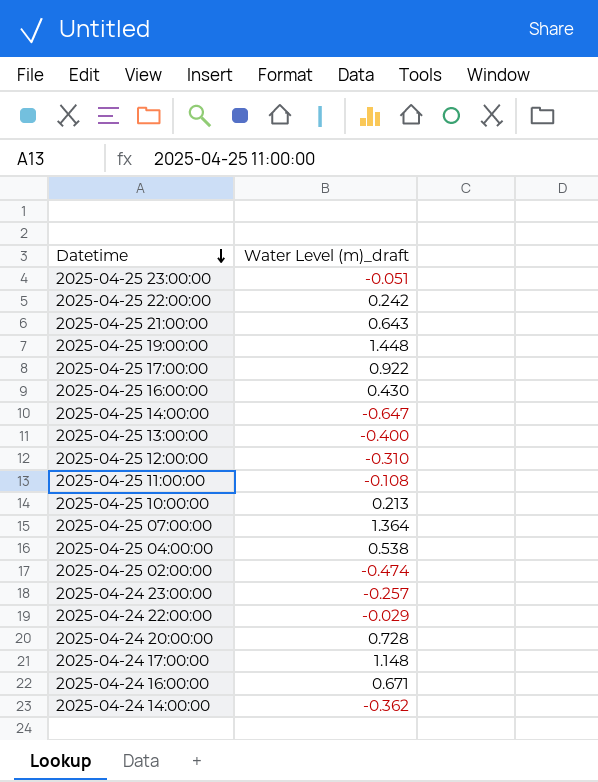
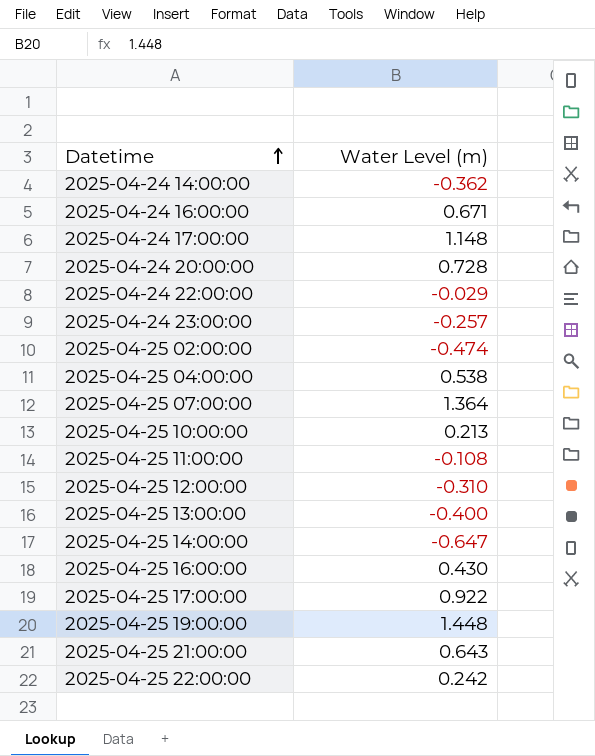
row order: Datetime descending -> Datetime ascending
column name: Water Level (m)_draft -> Water Level (m)
row 2025-04-25 23:00:00: -0.051 -> none

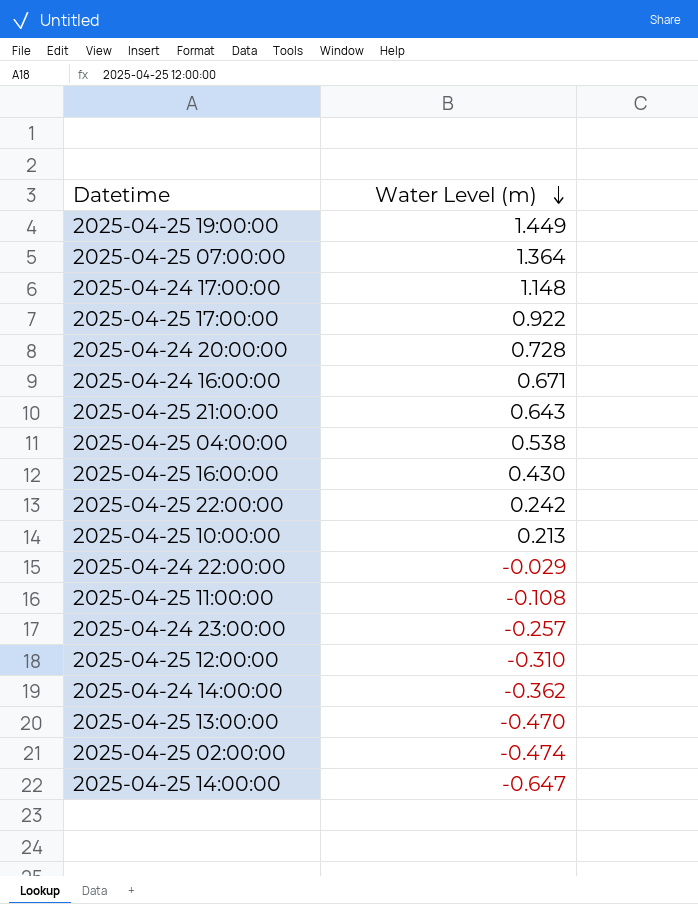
row order: Datetime ascending -> Water Level (m) descending
2025-04-25 19:00:00 | Water Level (m): 1.448 -> 1.449
2025-04-25 13:00:00 | Water Level (m): -0.400 -> -0.470

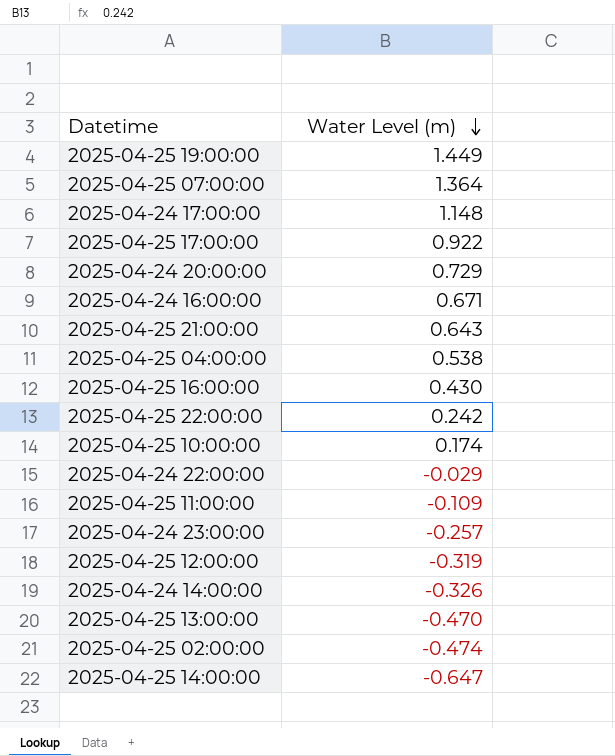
2025-04-24 20:00:00 | Water Level (m): 0.728 -> 0.729
2025-04-25 10:00:00 | Water Level (m): 0.213 -> 0.174
2025-04-25 11:00:00 | Water Level (m): -0.108 -> -0.109
2025-04-25 12:00:00 | Water Level (m): -0.310 -> -0.319
2025-04-24 14:00:00 | Water Level (m): -0.362 -> -0.326

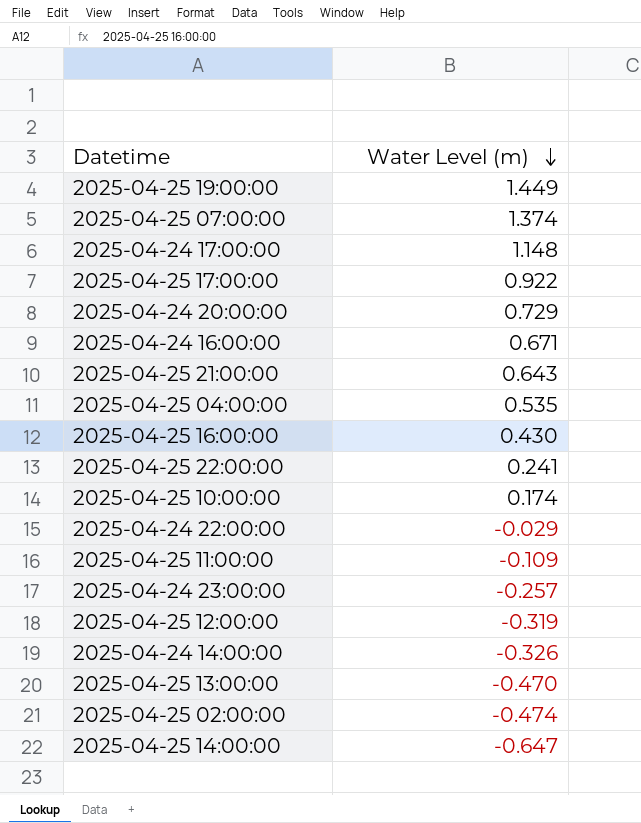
2025-04-25 07:00:00 | Water Level (m): 1.364 -> 1.374
2025-04-25 04:00:00 | Water Level (m): 0.538 -> 0.535
2025-04-25 22:00:00 | Water Level (m): 0.242 -> 0.241

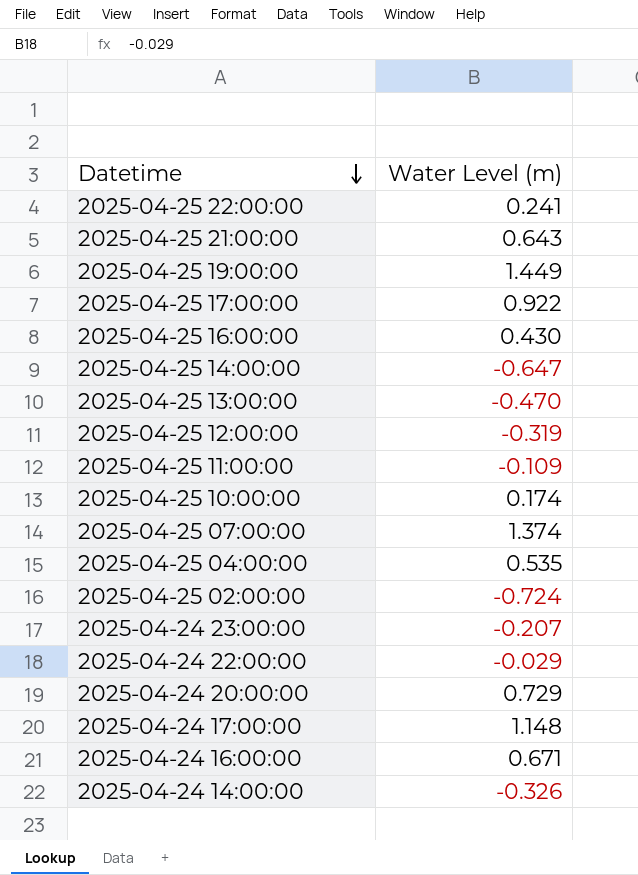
row order: Water Level (m) descending -> Datetime descending
2025-04-25 02:00:00 | Water Level (m): -0.474 -> -0.724
2025-04-24 23:00:00 | Water Level (m): -0.257 -> -0.207

